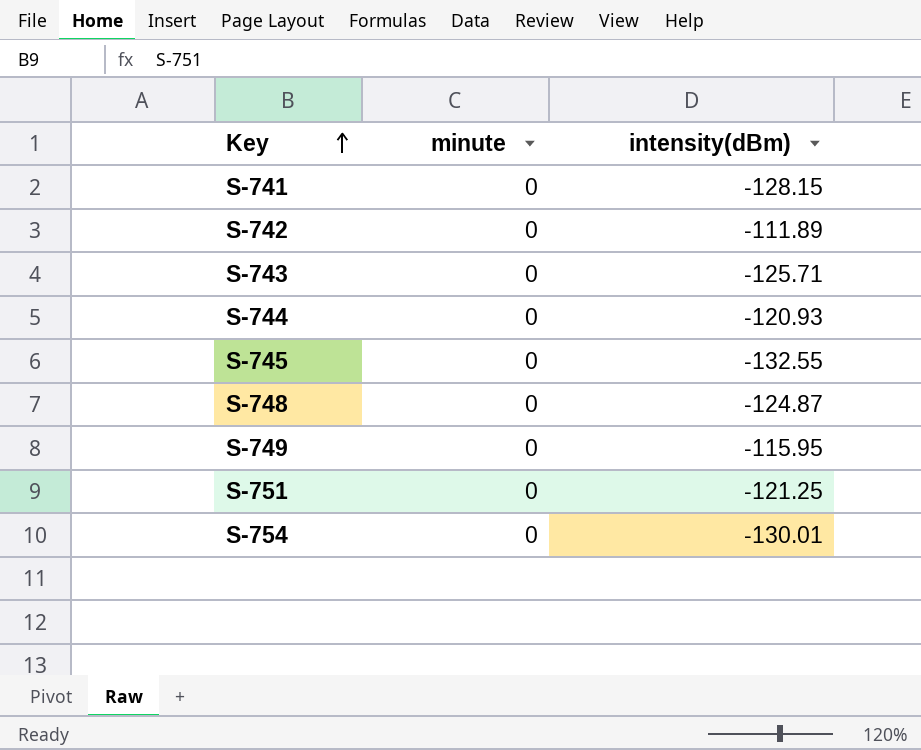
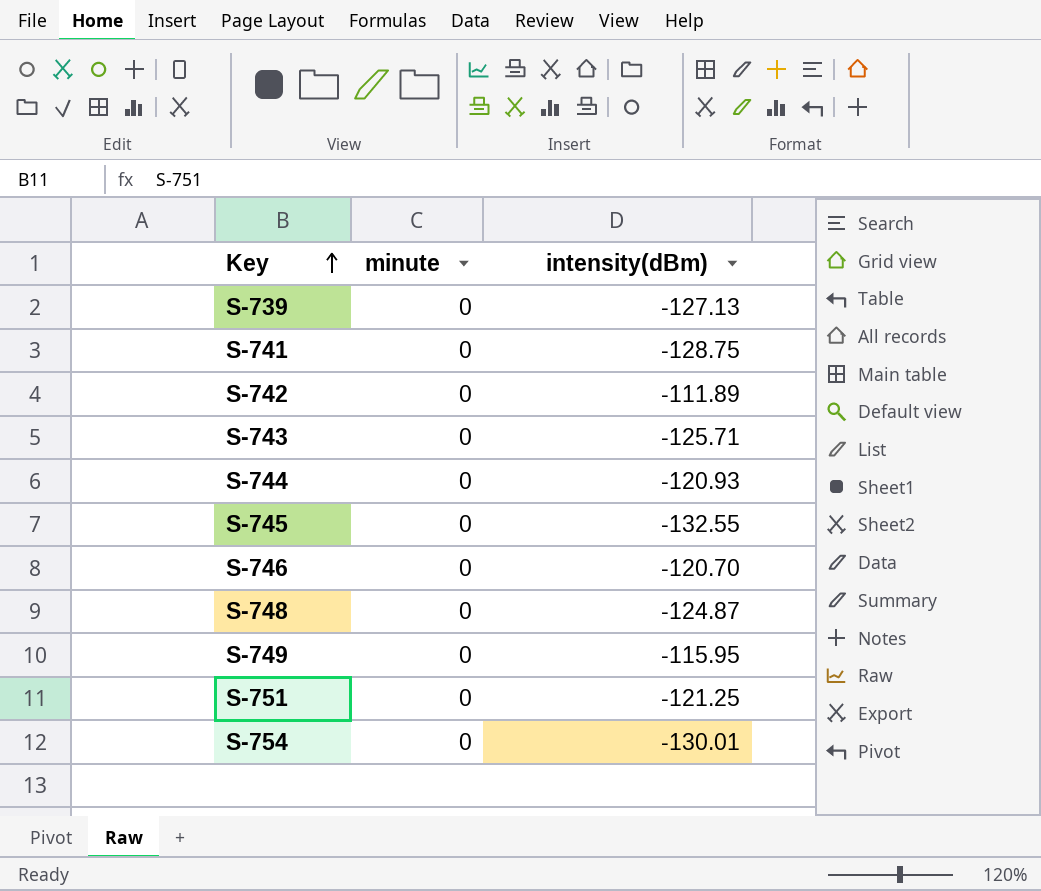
row S-739: none -> 0 | -127.13
S-741 | intensity(dBm): -128.15 -> -128.75
row S-746: none -> 0 | -120.70

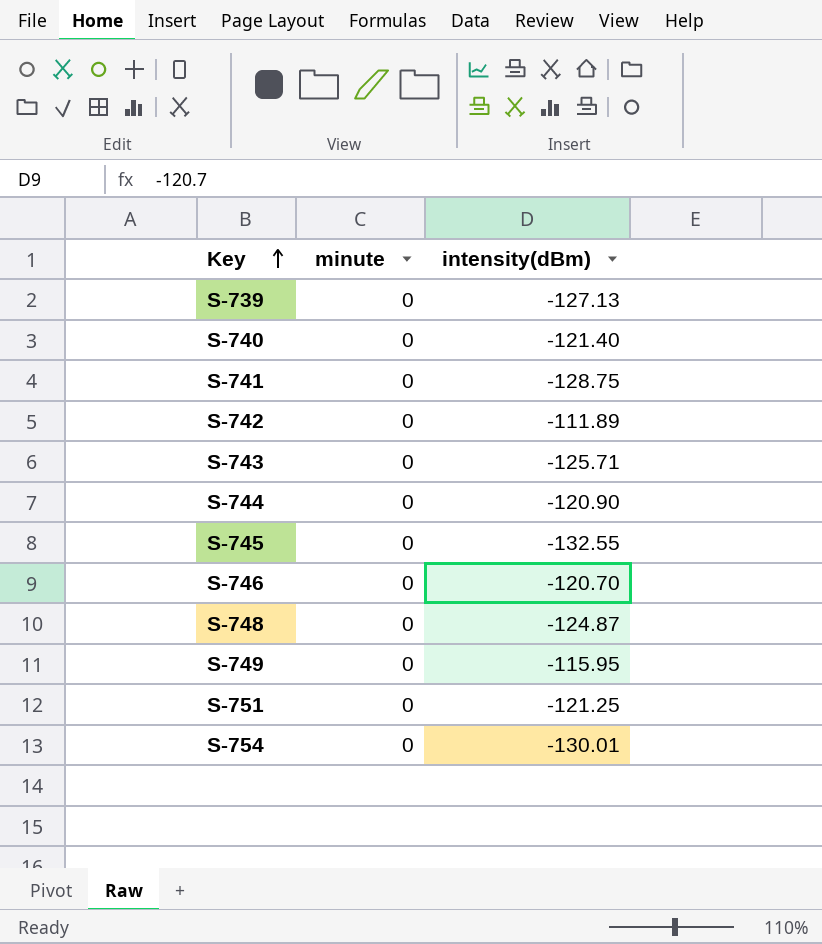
row S-740: none -> 0 | -121.40
S-744 | intensity(dBm): -120.93 -> -120.90

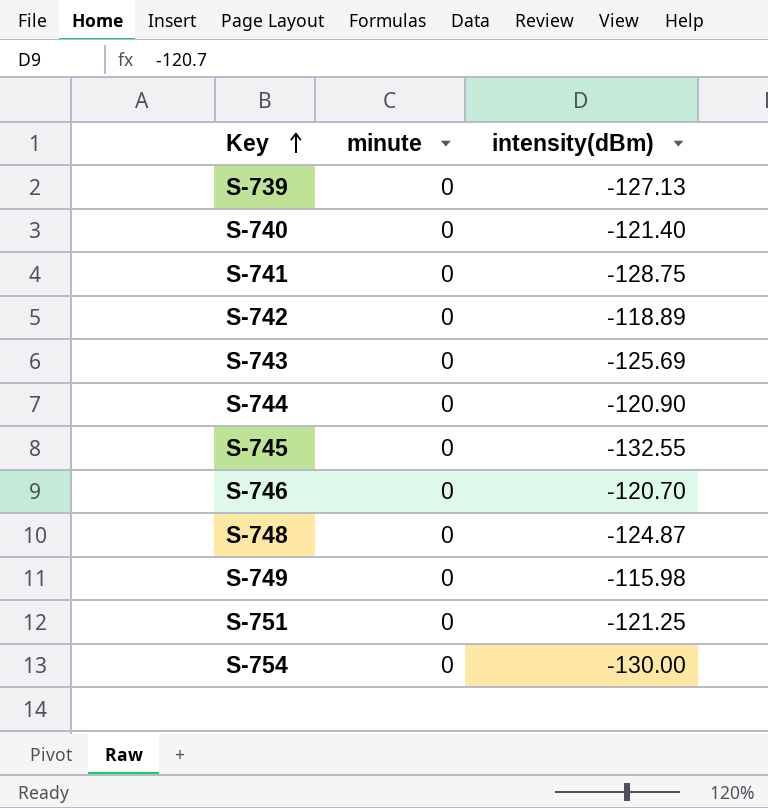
S-742 | intensity(dBm): -111.89 -> -118.89
S-743 | intensity(dBm): -125.71 -> -125.69
S-749 | intensity(dBm): -115.95 -> -115.98
S-754 | intensity(dBm): -130.01 -> -130.00

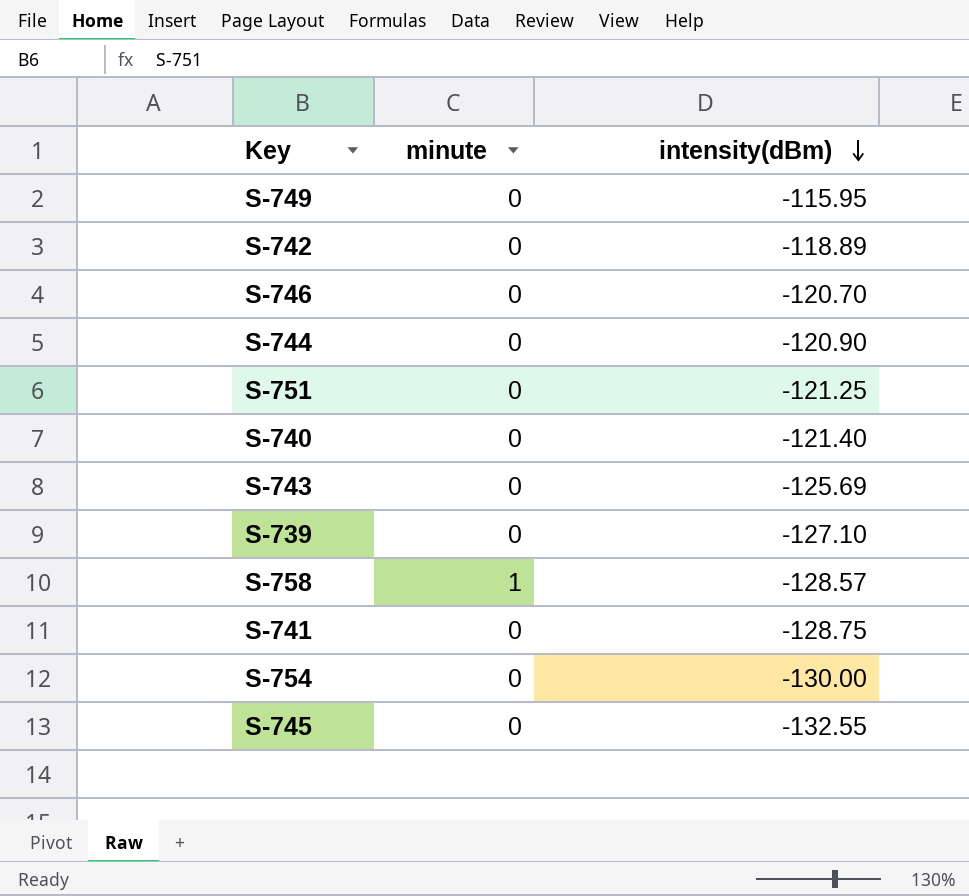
row order: Key ascending -> intensity(dBm) descending
row S-748: 0 | -124.87 -> none
S-749 | intensity(dBm): -115.98 -> -115.95
S-739 | intensity(dBm): -127.13 -> -127.10
row S-758: none -> 1 | -128.57

